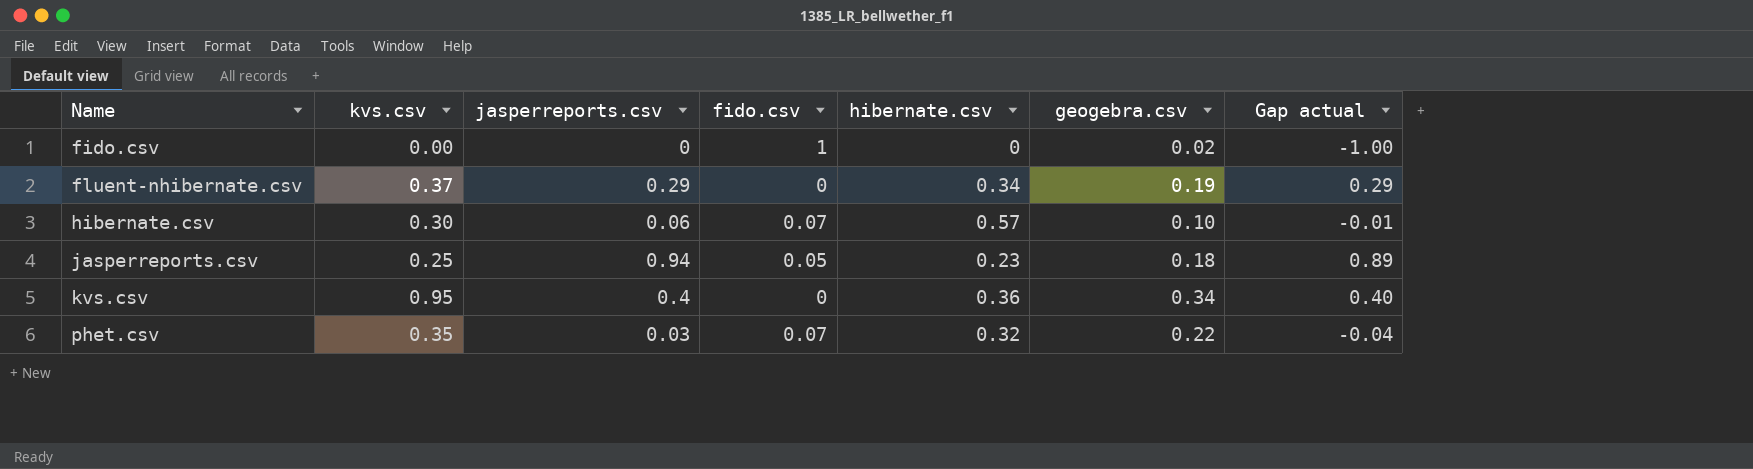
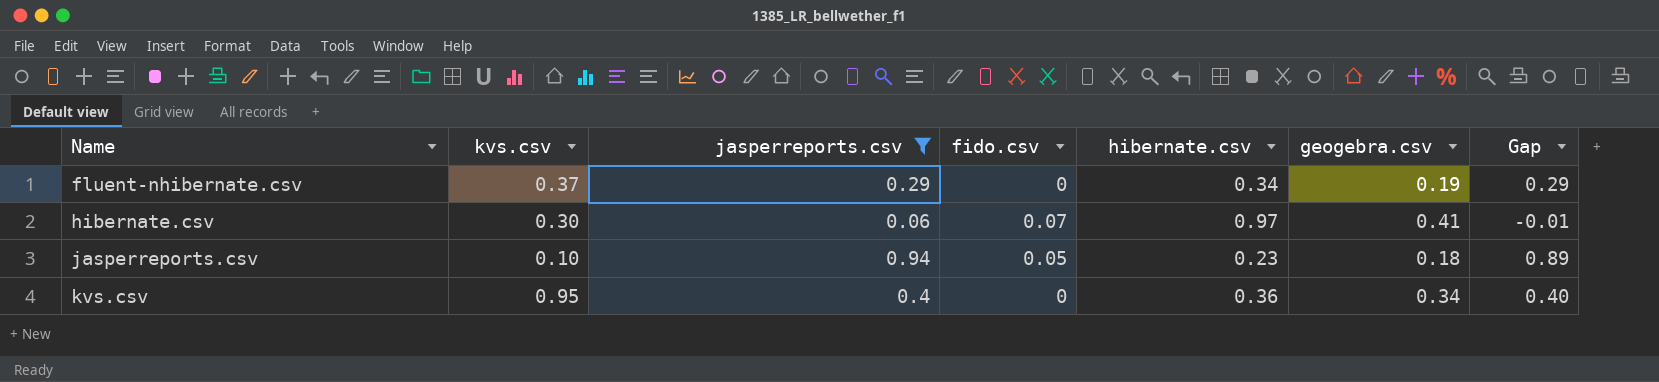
filter: none -> jasperreports.csv >= 0.06
column name: Gap actual -> Gap
hibernate.csv | hibernate.csv: 0.57 -> 0.97
hibernate.csv | geogebra.csv: 0.10 -> 0.41
jasperreports.csv | kvs.csv: 0.25 -> 0.10

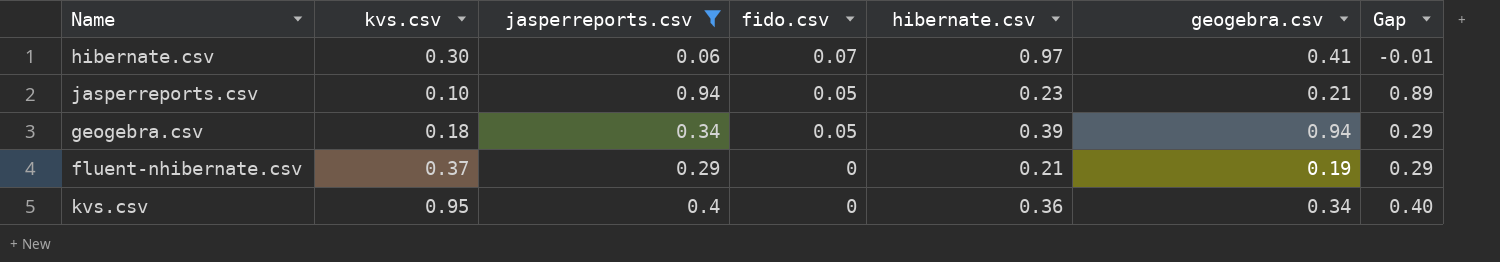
row order: Name ascending -> fido.csv descending
jasperreports.csv | geogebra.csv: 0.18 -> 0.21
row geogebra.csv: none -> 0.18 | 0.34 | 0.05 | 0.39 | 0.94 | 0.29
fluent-nhibernate.csv | hibernate.csv: 0.34 -> 0.21

